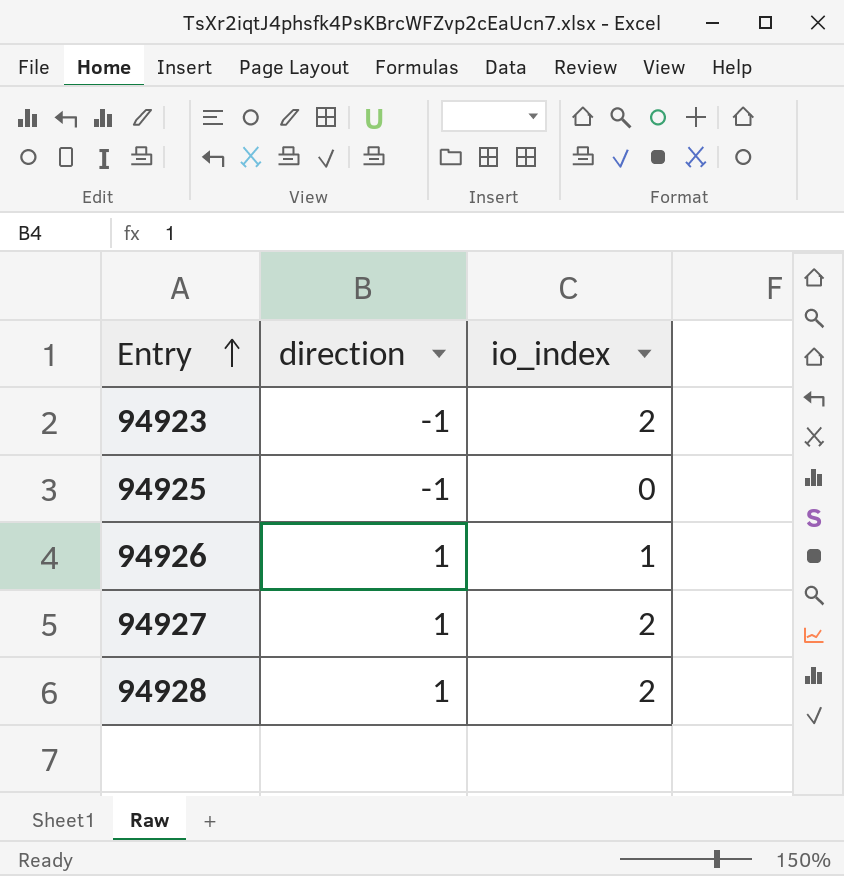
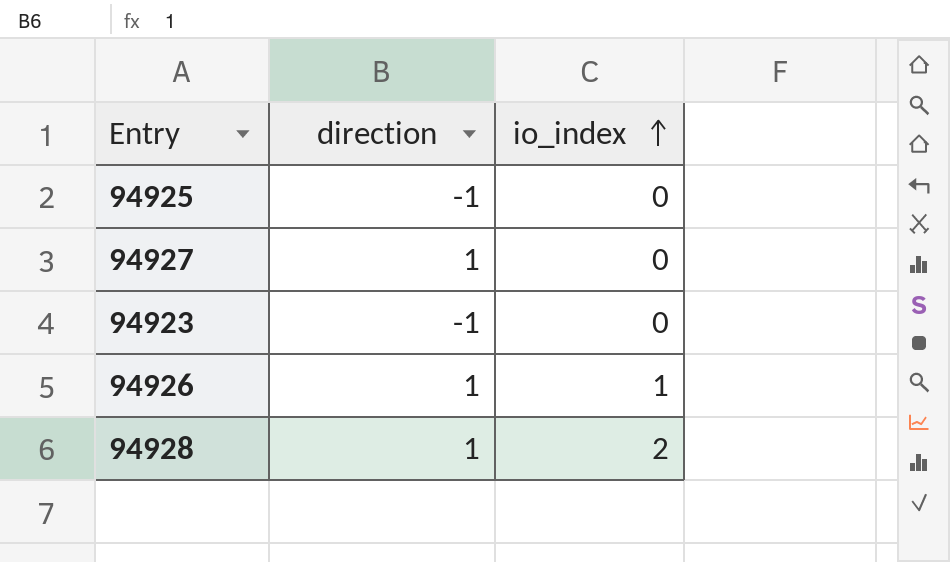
row order: Entry ascending -> io_index ascending
94927 | io_index: 2 -> 0
94923 | io_index: 2 -> 0

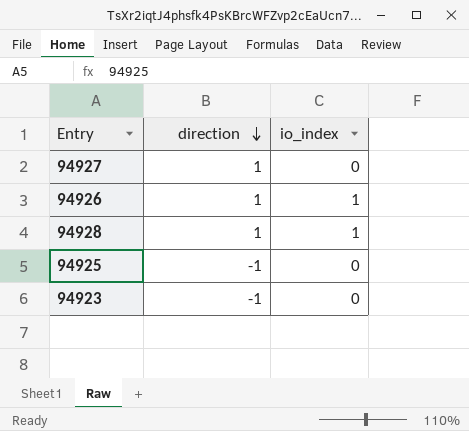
row order: io_index ascending -> direction descending
94928 | io_index: 2 -> 1

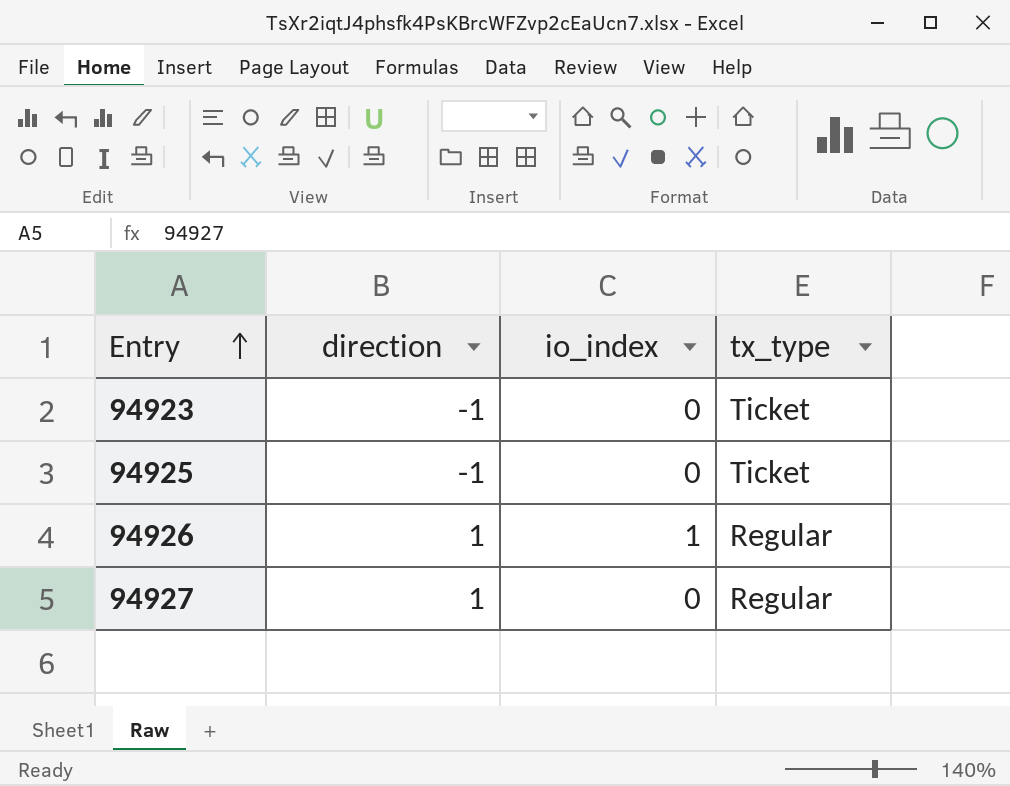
row order: direction descending -> Entry ascending
column tx_type | position: none -> 4
row 94928: 1 | 1 -> none

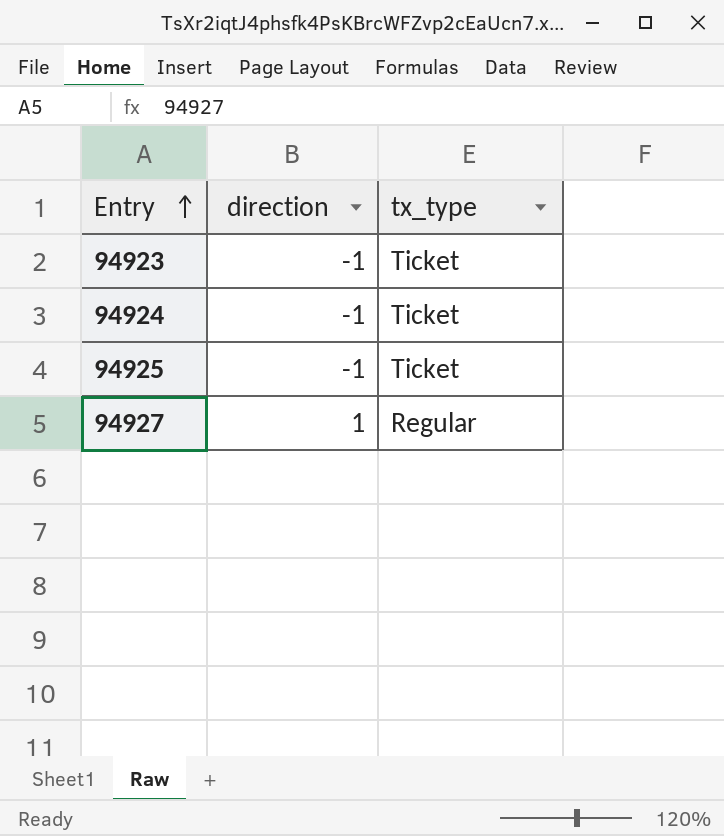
column io_index | position: 3 -> none
row 94926: 1 | 1 | Regular -> none
row 94924: none -> -1 | Ticket

